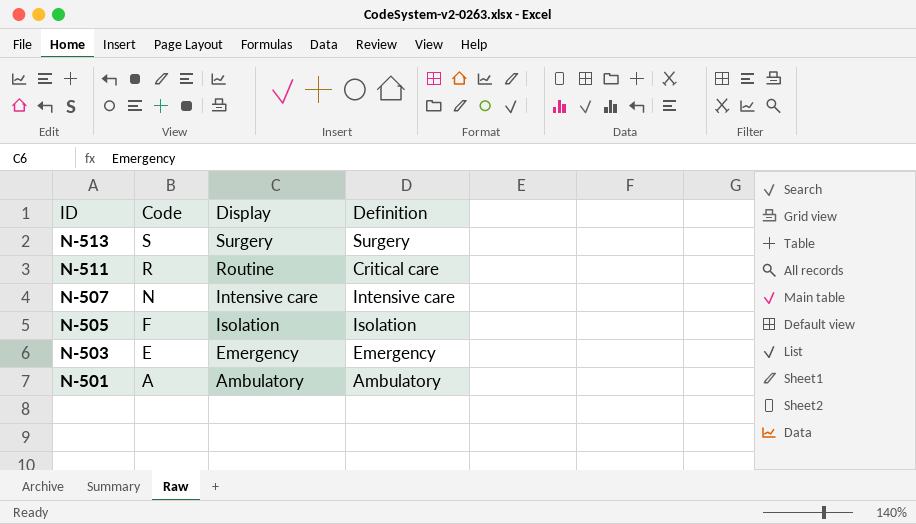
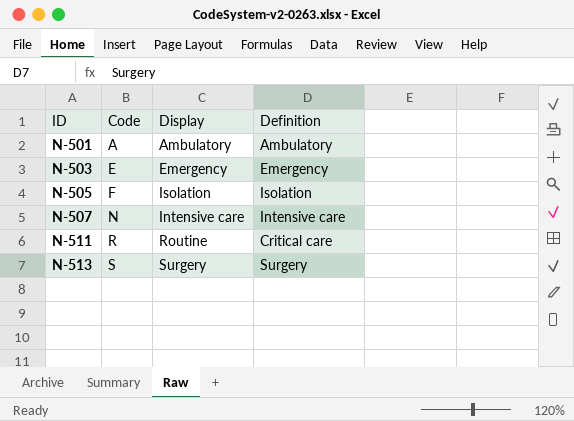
row order: ID descending -> ID ascending

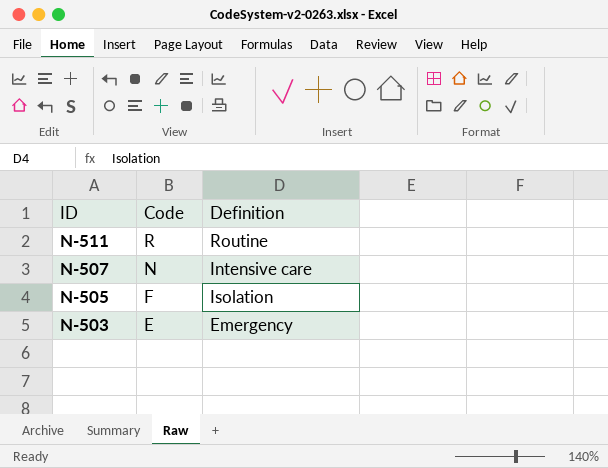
row order: ID ascending -> ID descending
column Display | position: 3 -> none
row N-501: A | Ambulatory | Ambulatory -> none
row N-513: S | Surgery | Surgery -> none
N-511 | Definition: Critical care -> Routine

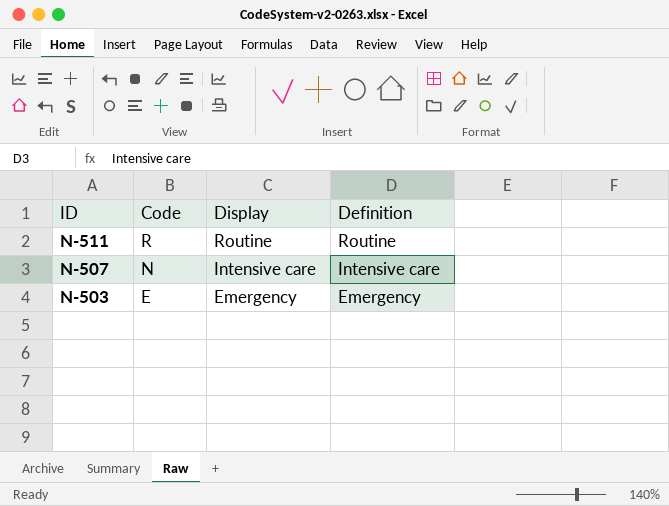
column Display | position: none -> 3
row N-505: F | Isolation -> none

